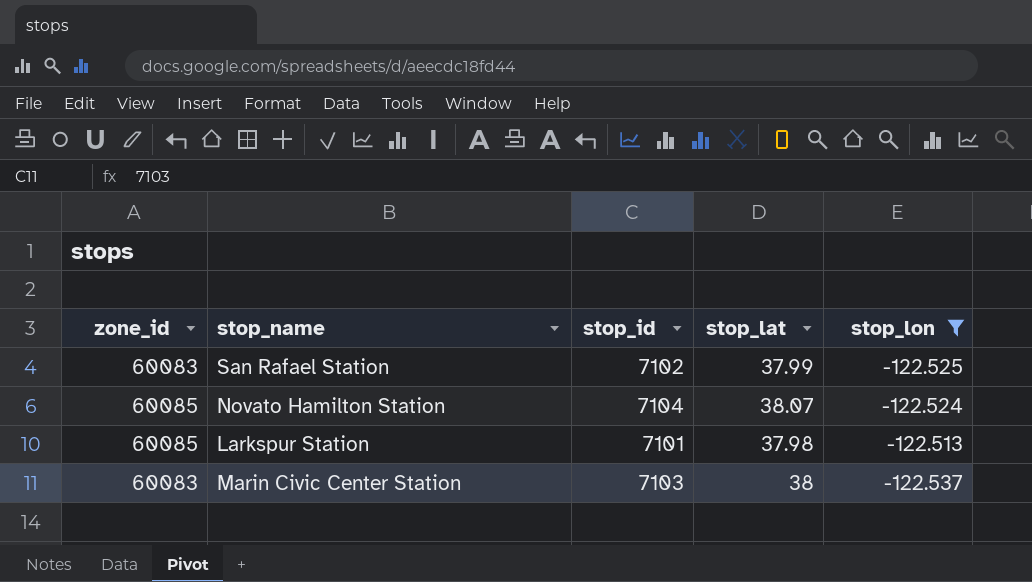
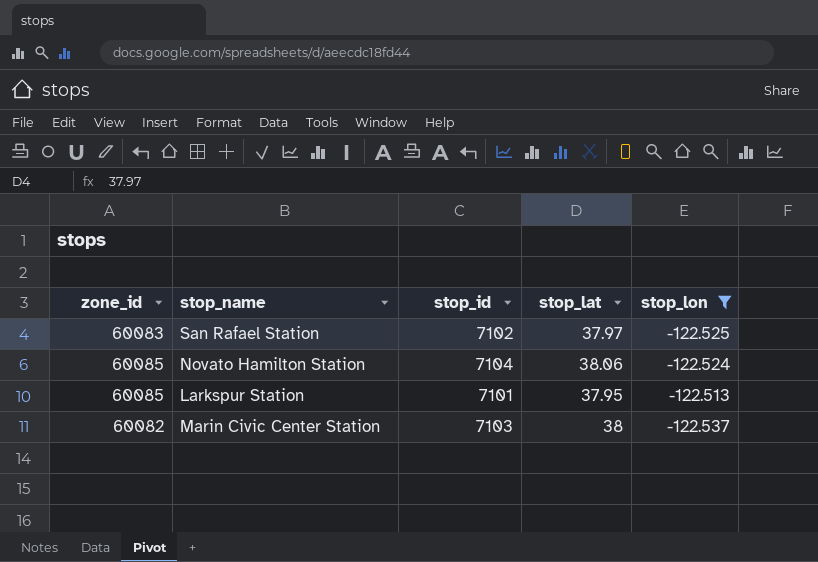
San Rafael Station | stop_lat: 37.99 -> 37.97
Novato Hamilton Station | stop_lat: 38.07 -> 38.06
Larkspur Station | stop_lat: 37.98 -> 37.95
Marin Civic Center Station | zone_id: 60083 -> 60082

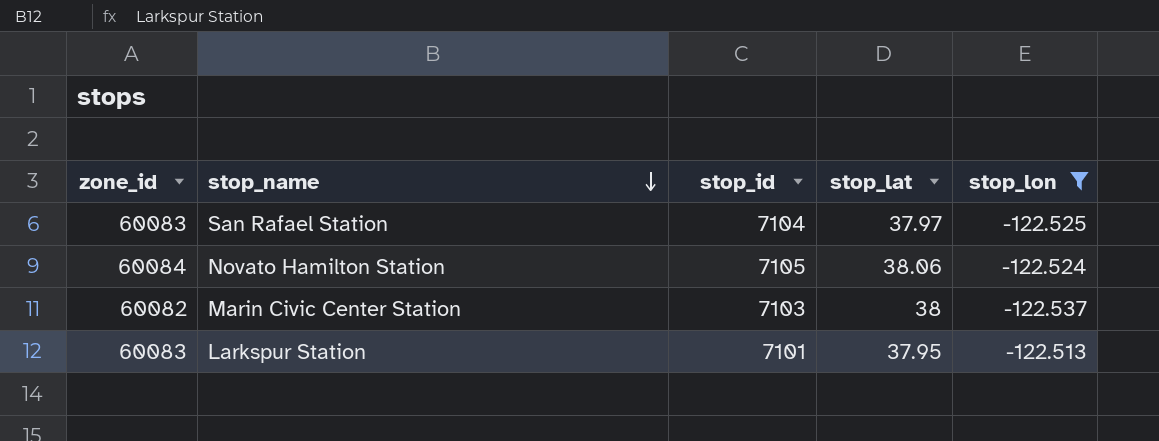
row order: none -> stop_name descending
San Rafael Station | stop_id: 7102 -> 7104
Novato Hamilton Station | zone_id: 60085 -> 60084
Novato Hamilton Station | stop_id: 7104 -> 7105
Larkspur Station | zone_id: 60085 -> 60083

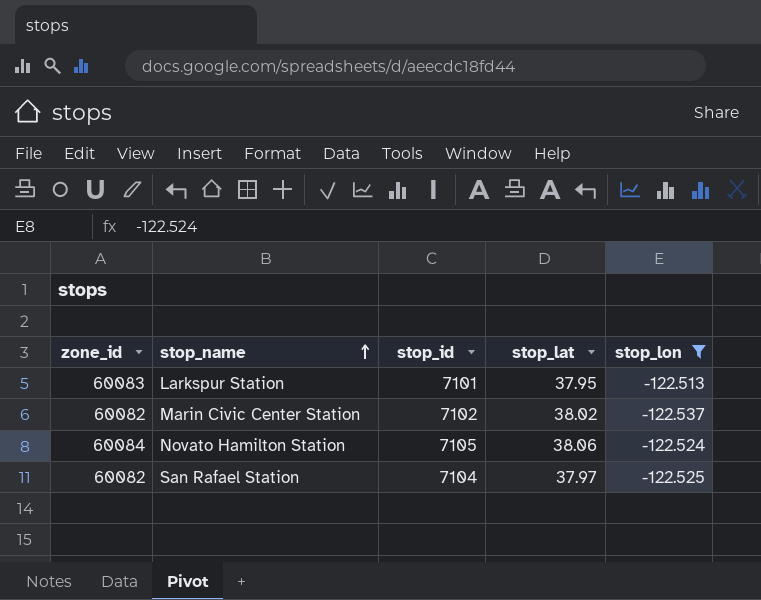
row order: stop_name descending -> stop_name ascending
Marin Civic Center Station | stop_id: 7103 -> 7102
Marin Civic Center Station | stop_lat: 38 -> 38.02
San Rafael Station | zone_id: 60083 -> 60082

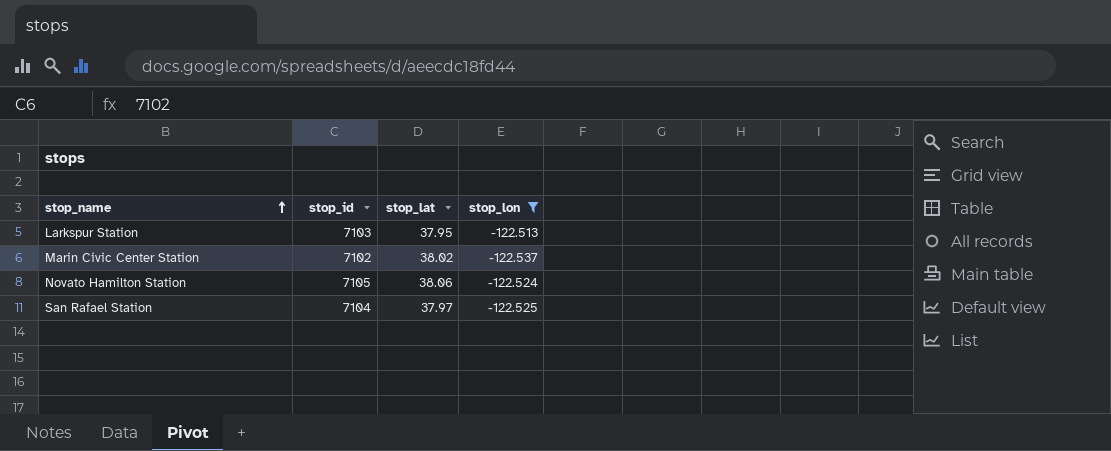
column zone_id | position: 1 -> none
Larkspur Station | stop_id: 7101 -> 7103

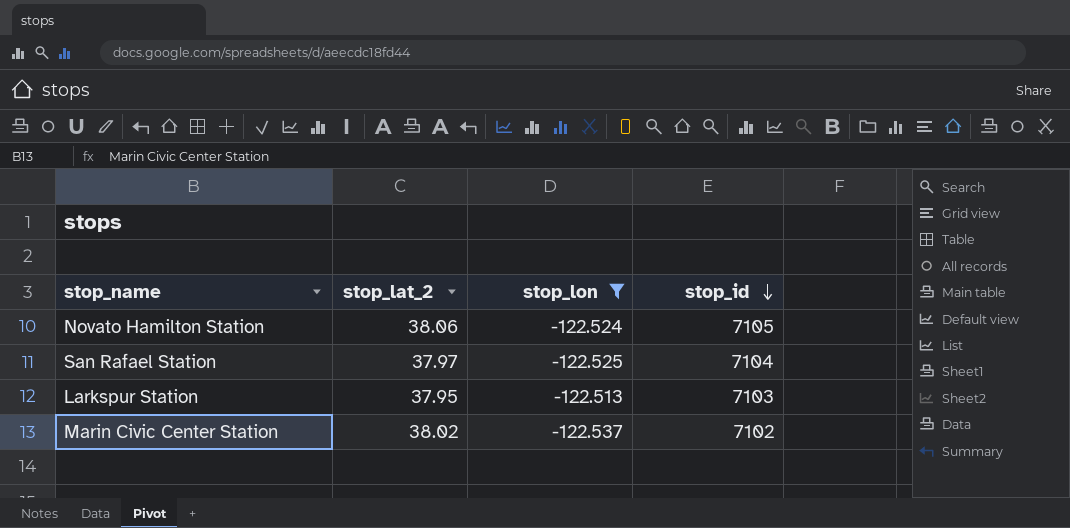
row order: stop_name ascending -> stop_id descending
column name: stop_lat -> stop_lat_2
column stop_id | position: 2 -> 4

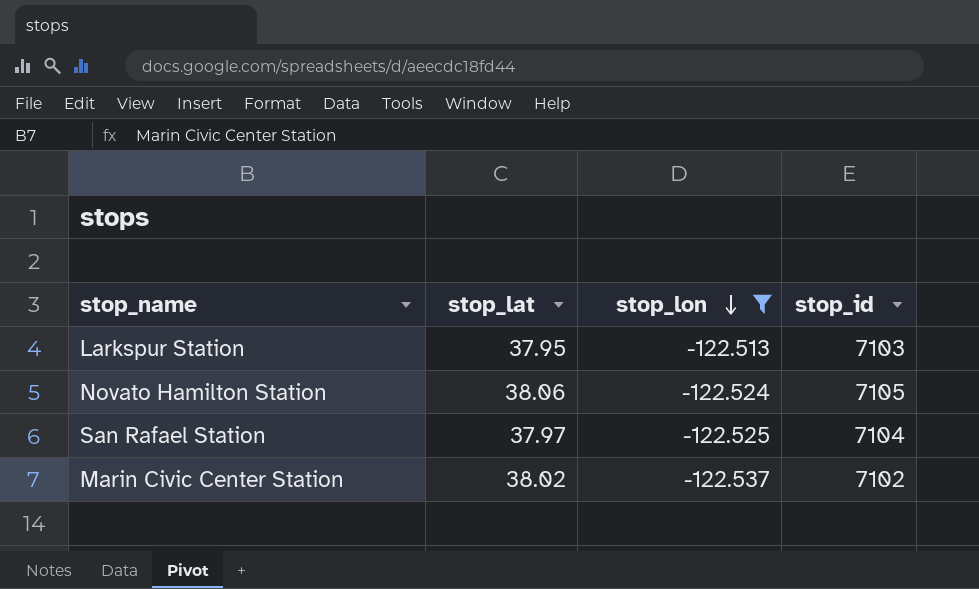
row order: stop_id descending -> stop_lon descending
column name: stop_lat_2 -> stop_lat

